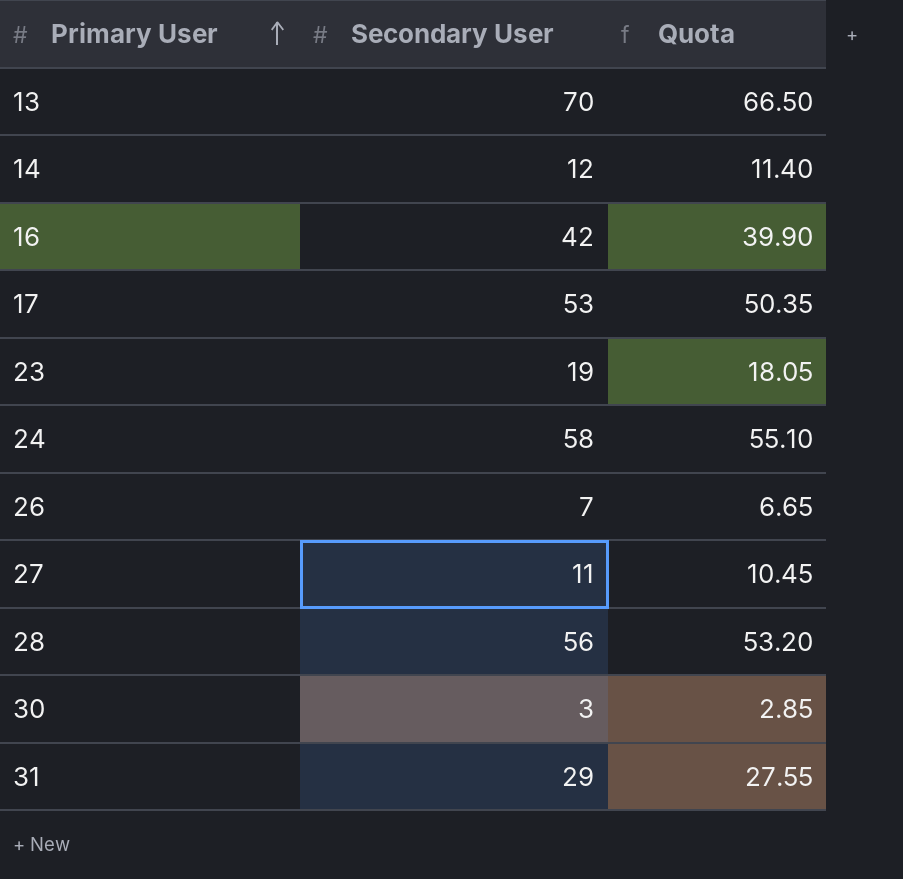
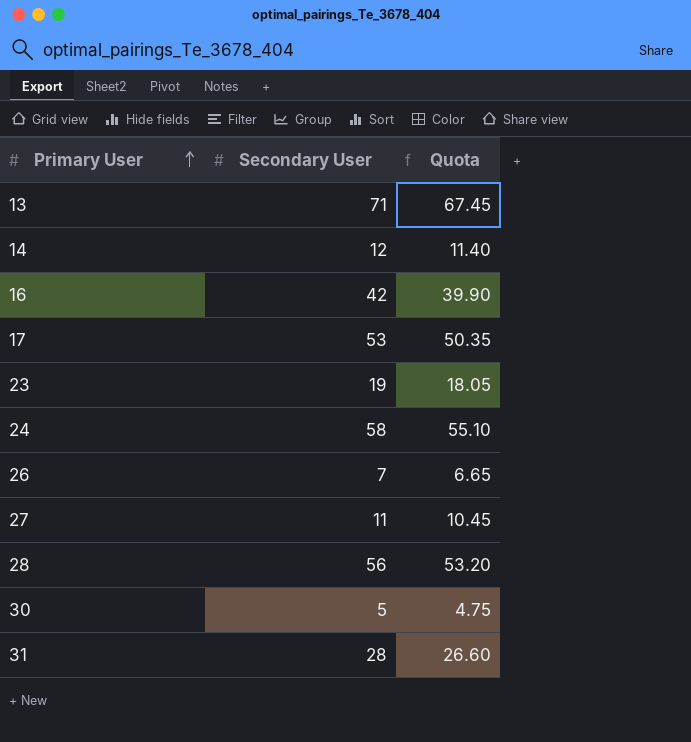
13 | Secondary User: 70 -> 71
13 | Quota: 66.50 -> 67.45
30 | Secondary User: 3 -> 5
30 | Quota: 2.85 -> 4.75
31 | Secondary User: 29 -> 28
31 | Quota: 27.55 -> 26.60

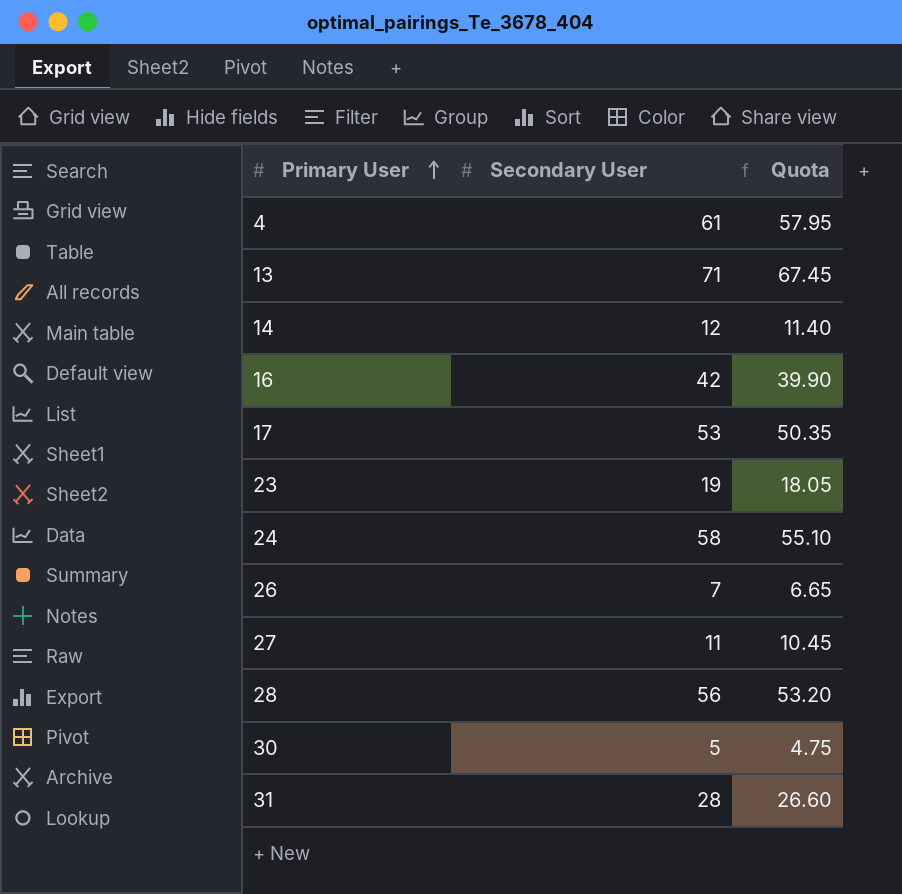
row 4: none -> 61 | 57.95

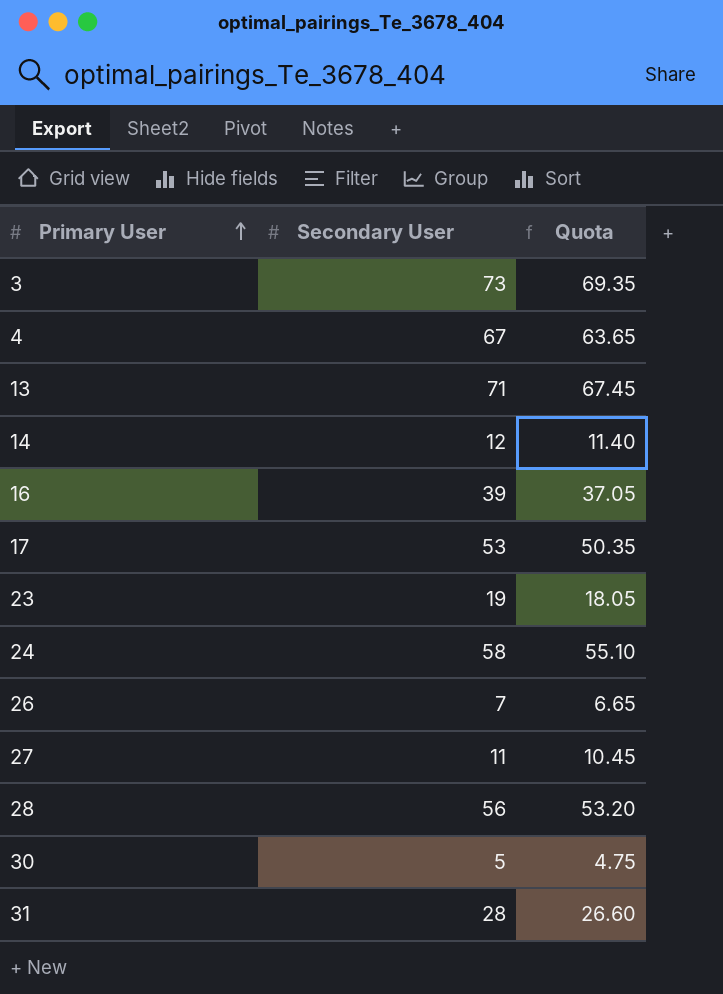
row 3: none -> 73 | 69.35
4 | Secondary User: 61 -> 67
4 | Quota: 57.95 -> 63.65
16 | Secondary User: 42 -> 39
16 | Quota: 39.90 -> 37.05

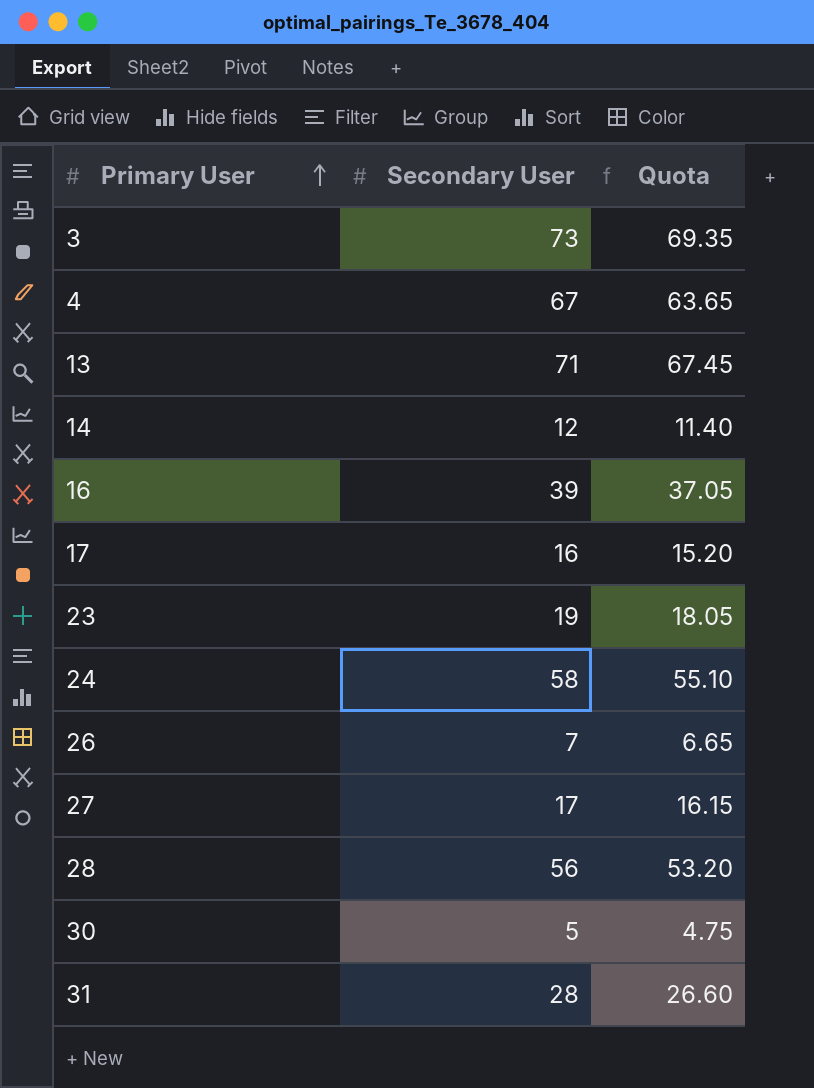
17 | Secondary User: 53 -> 16
17 | Quota: 50.35 -> 15.20
27 | Secondary User: 11 -> 17
27 | Quota: 10.45 -> 16.15

